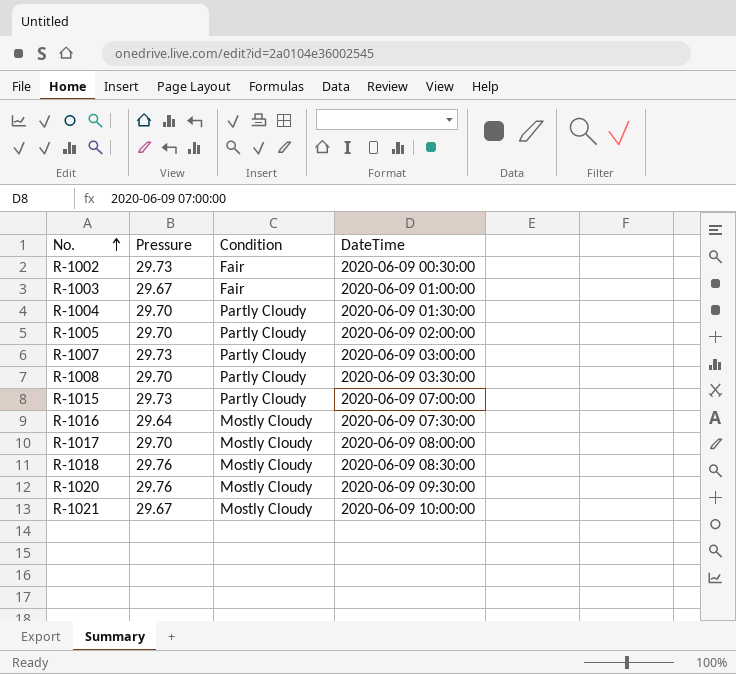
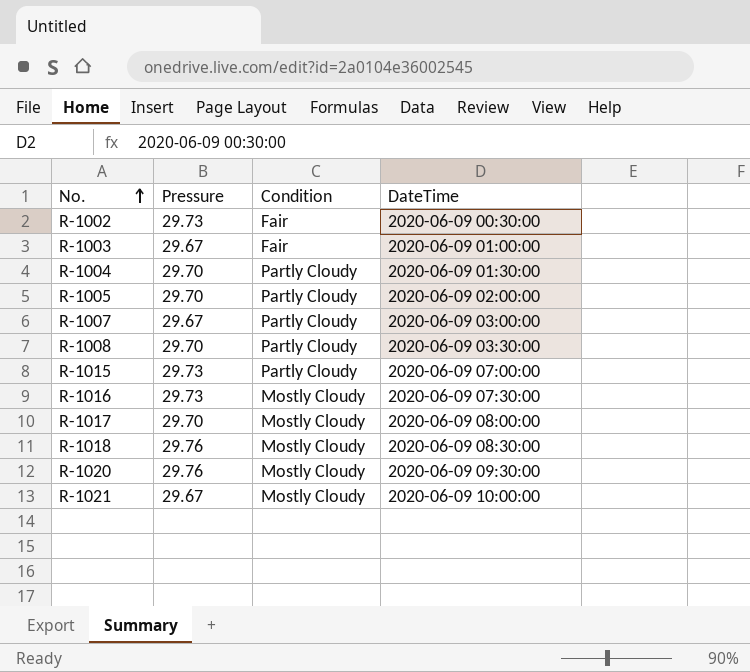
R-1007 | Pressure: 29.73 -> 29.67
R-1016 | Pressure: 29.64 -> 29.73

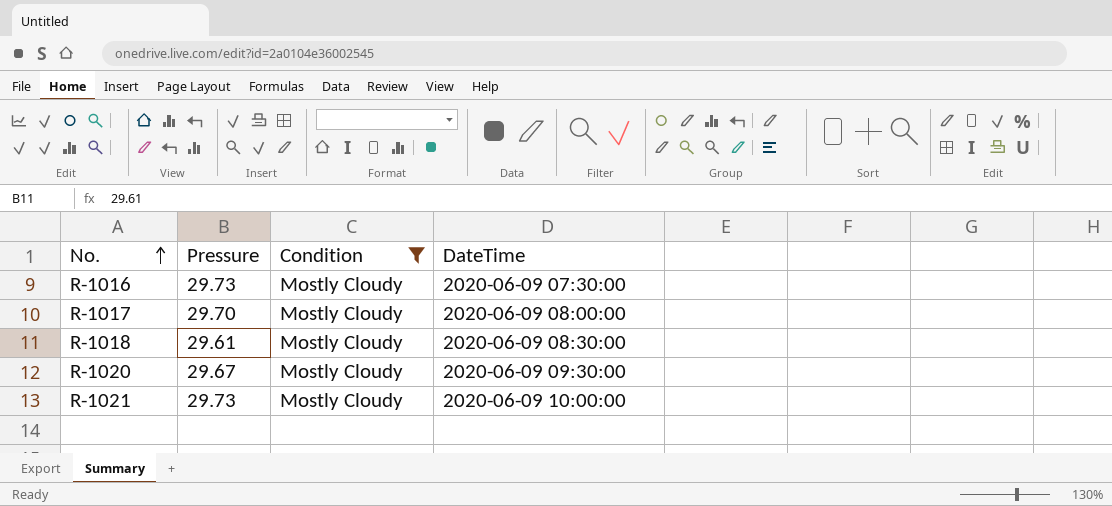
filter: none -> Condition = Mostly Cloudy
R-1018 | Pressure: 29.76 -> 29.61
R-1020 | Pressure: 29.76 -> 29.67
R-1021 | Pressure: 29.67 -> 29.73

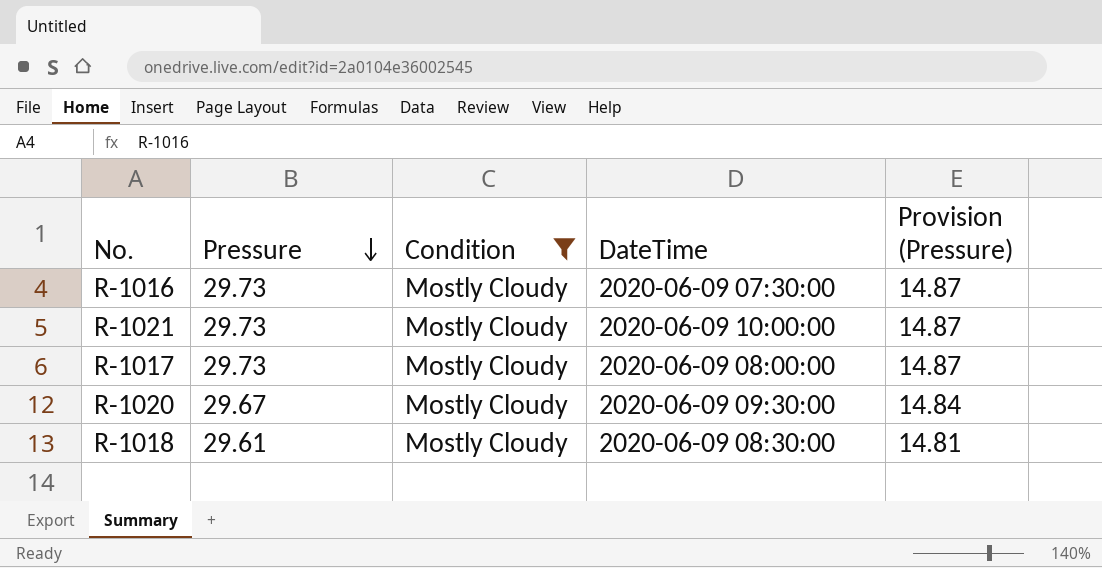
row order: No. ascending -> Pressure descending
column Provision (Pressure) | formula: none -> [Pressure] * 0.5
R-1017 | Pressure: 29.70 -> 29.73

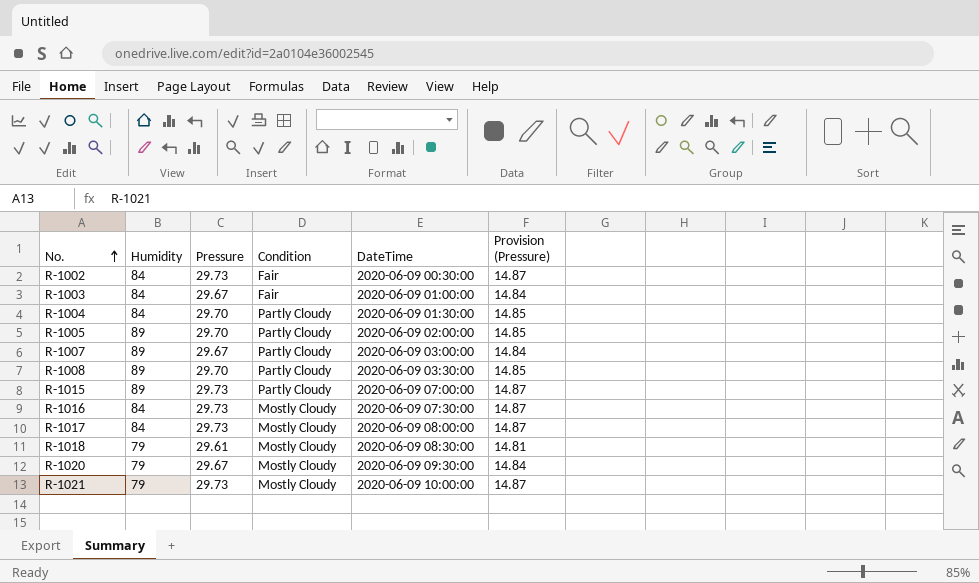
filter: Condition = Mostly Cloudy -> none
row order: Pressure descending -> No. ascending
column Humidity | position: none -> 2

